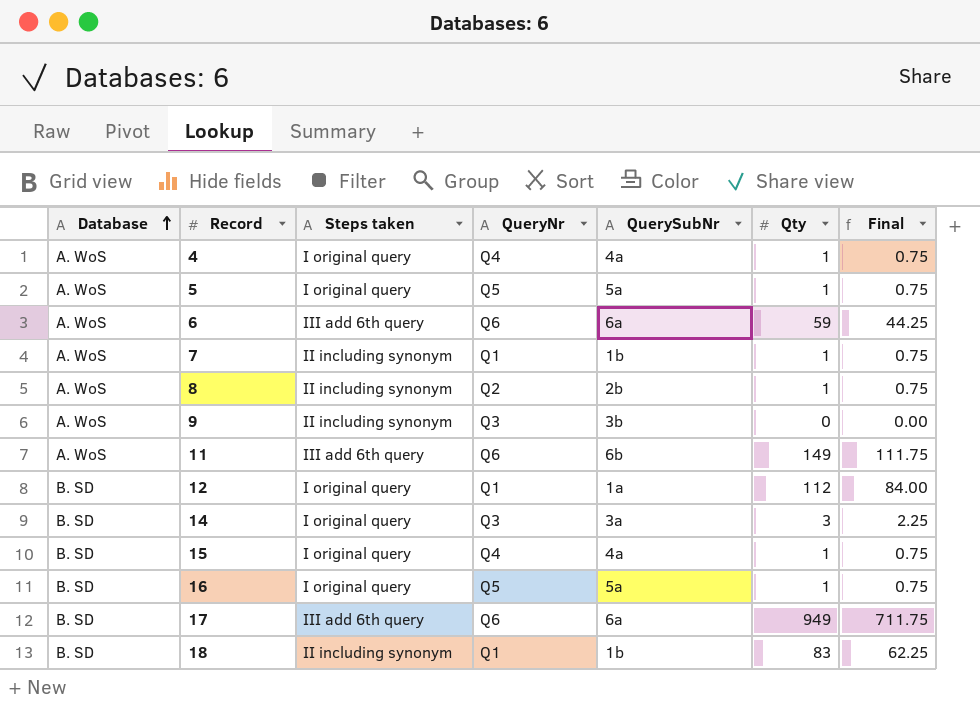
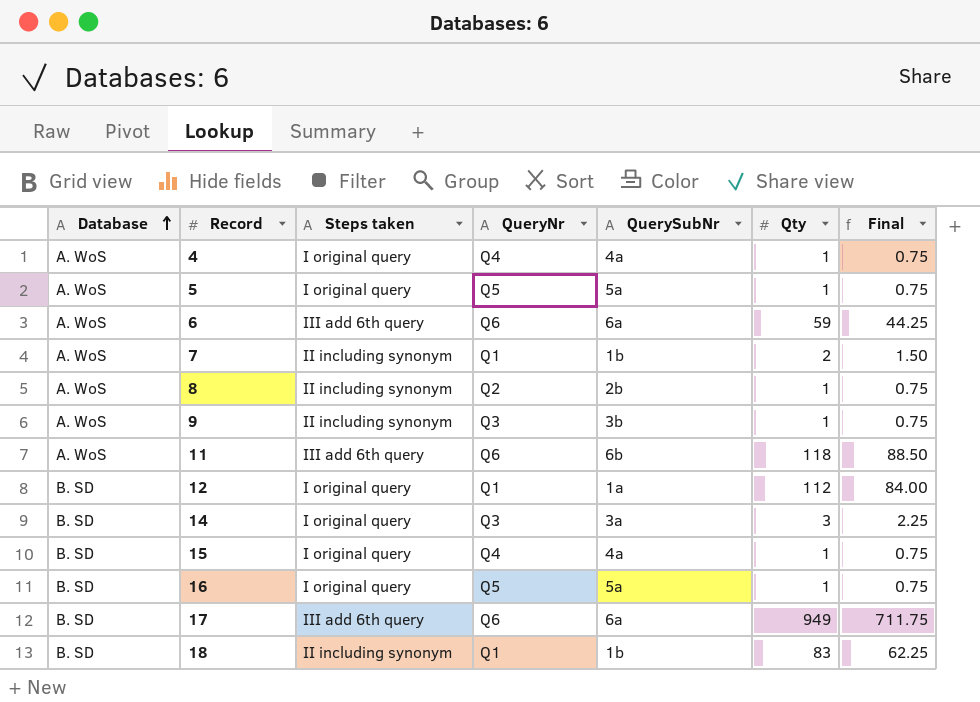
7 | Qty: 1 -> 2
7 | Final: 0.75 -> 1.50
9 | Qty: 0 -> 1
9 | Final: 0.00 -> 0.75
11 | Qty: 149 -> 118
11 | Final: 111.75 -> 88.50

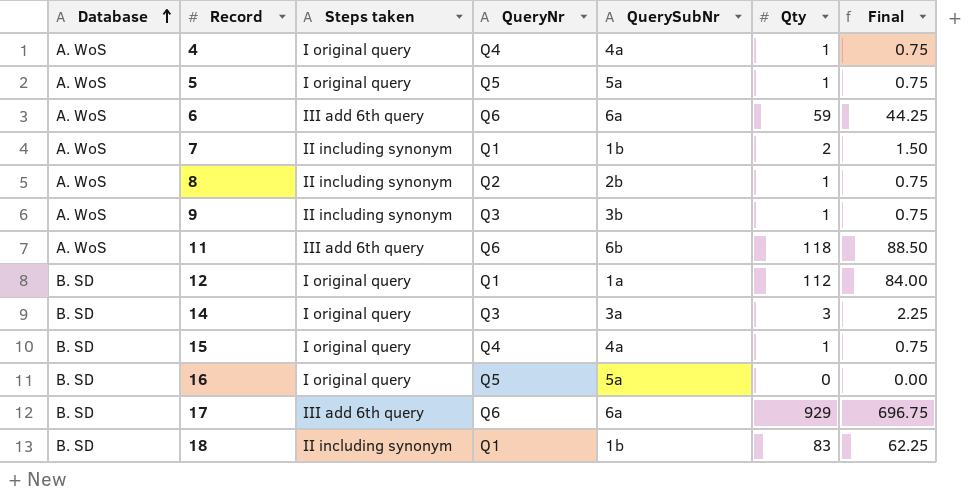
16 | Qty: 1 -> 0
16 | Final: 0.75 -> 0.00
17 | Qty: 949 -> 929
17 | Final: 711.75 -> 696.75

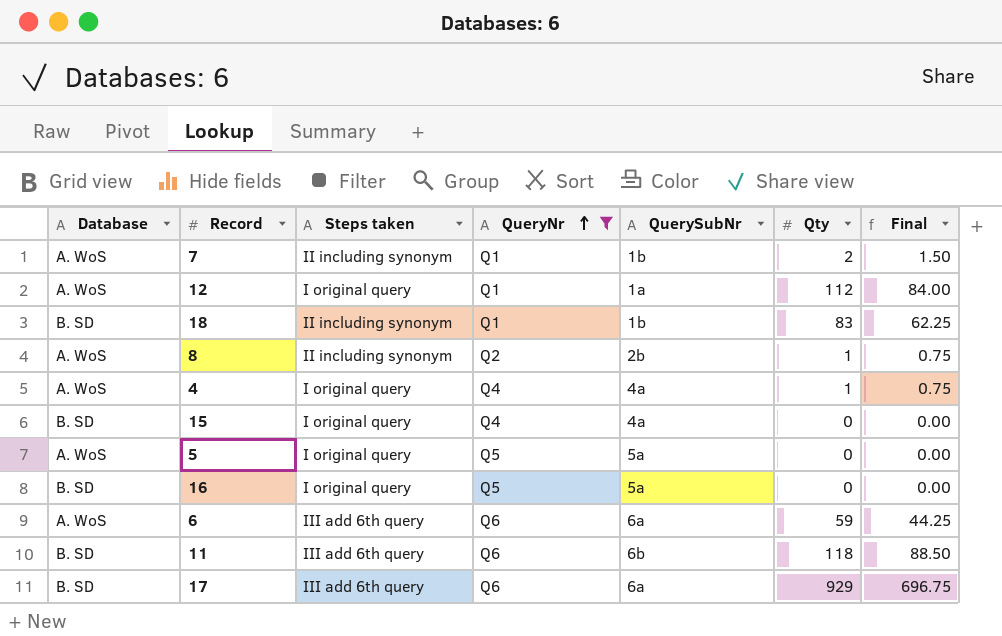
filter: none -> QueryNr != Q3
row order: Database ascending -> QueryNr ascending
12 | Database: B. SD -> A. WoS
15 | Qty: 1 -> 0
15 | Final: 0.75 -> 0.00
5 | Qty: 1 -> 0
5 | Final: 0.75 -> 0.00
11 | Database: A. WoS -> B. SD

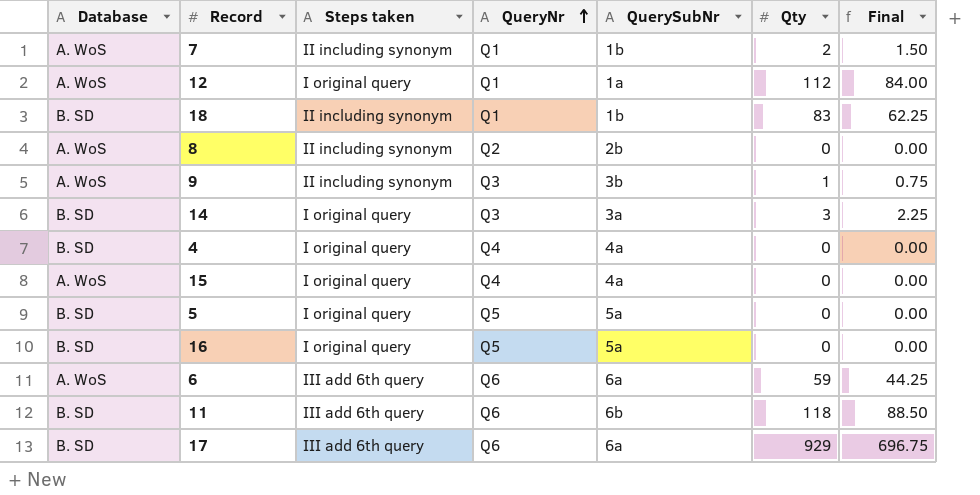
filter: QueryNr != Q3 -> none
8 | Qty: 1 -> 0
8 | Final: 0.75 -> 0.00
4 | Database: A. WoS -> B. SD
4 | Qty: 1 -> 0
4 | Final: 0.75 -> 0.00
15 | Database: B. SD -> A. WoS
5 | Database: A. WoS -> B. SD

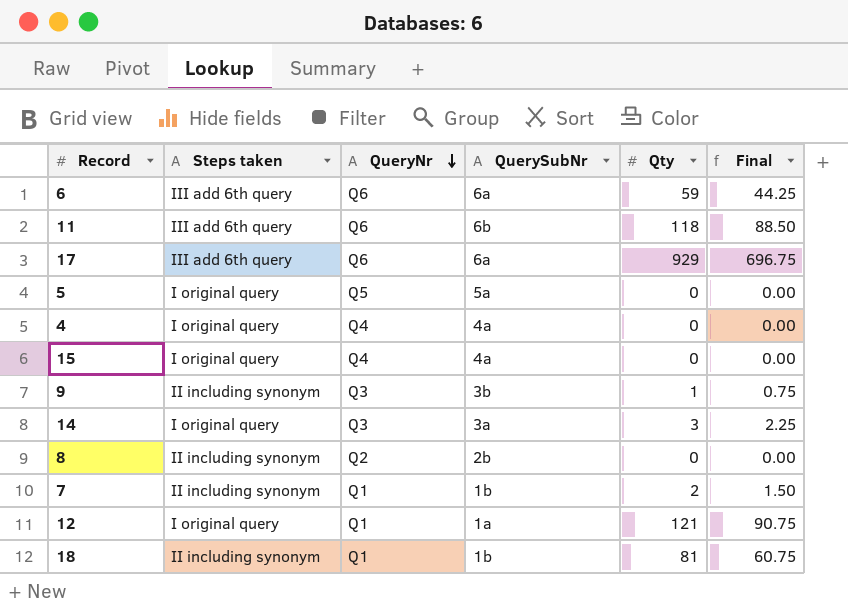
row order: QueryNr ascending -> QueryNr descending
column Database | position: 1 -> none
row 16: B. SD | I original query | Q5 | 5a | 0 | 0.00 -> none
12 | Qty: 112 -> 121
12 | Final: 84.00 -> 90.75
18 | Qty: 83 -> 81
18 | Final: 62.25 -> 60.75

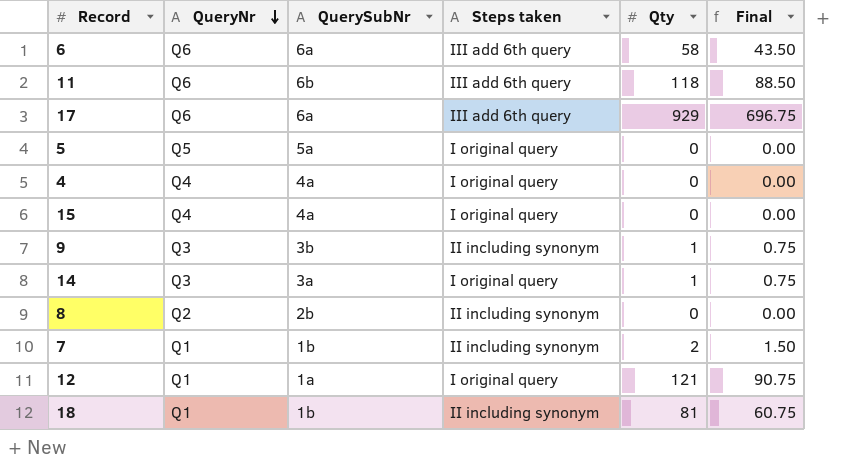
column Steps taken | position: 2 -> 4
6 | Qty: 59 -> 58
6 | Final: 44.25 -> 43.50
14 | Qty: 3 -> 1
14 | Final: 2.25 -> 0.75

